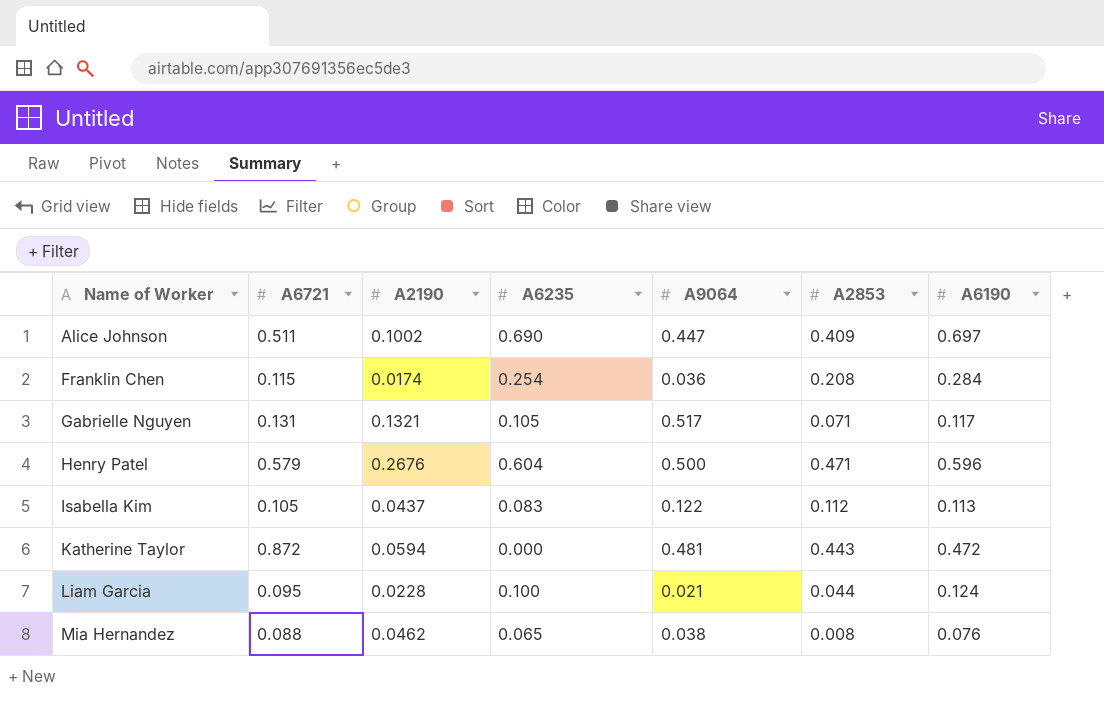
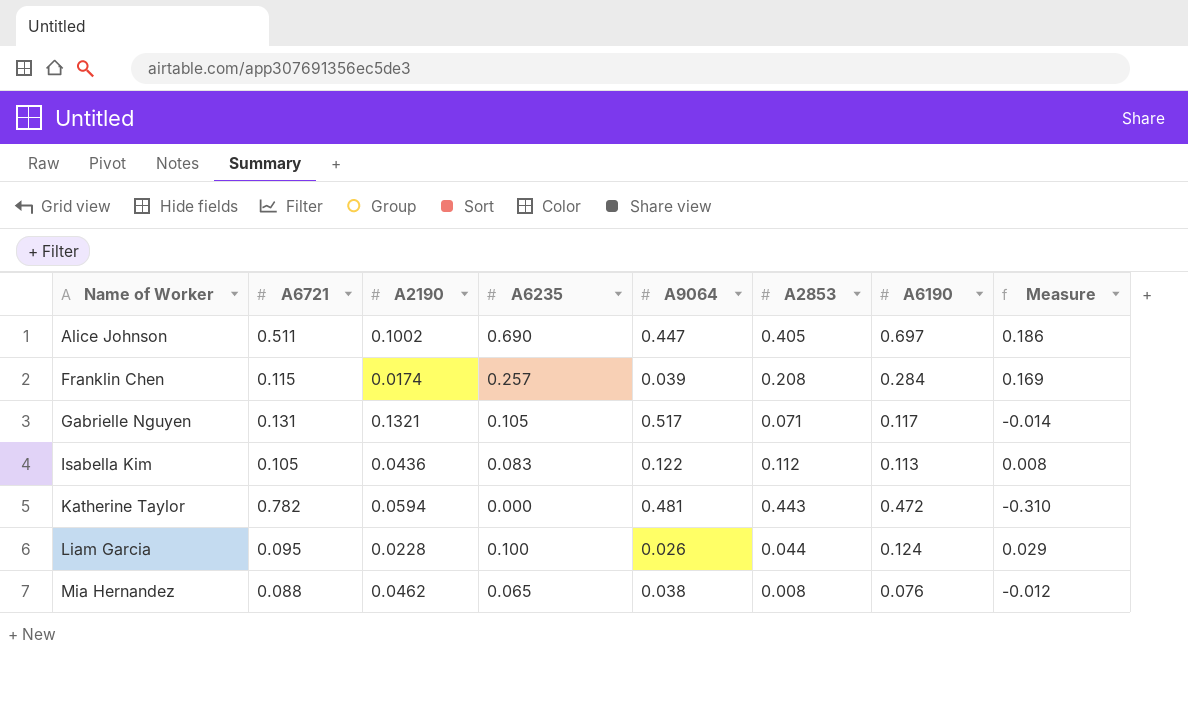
column Measure | formula: none -> [A6190] - [A6721]
row Henry Patel: 0.579 | 0.2676 | 0.604 | 0.500 | 0.471 | 0.596 -> none
Alice Johnson | A2853: 0.409 -> 0.405
Franklin Chen | A6235: 0.254 -> 0.257
Franklin Chen | A9064: 0.036 -> 0.039
Isabella Kim | A2190: 0.0437 -> 0.0436
Katherine Taylor | A6721: 0.872 -> 0.782
Liam Garcia | A9064: 0.021 -> 0.026

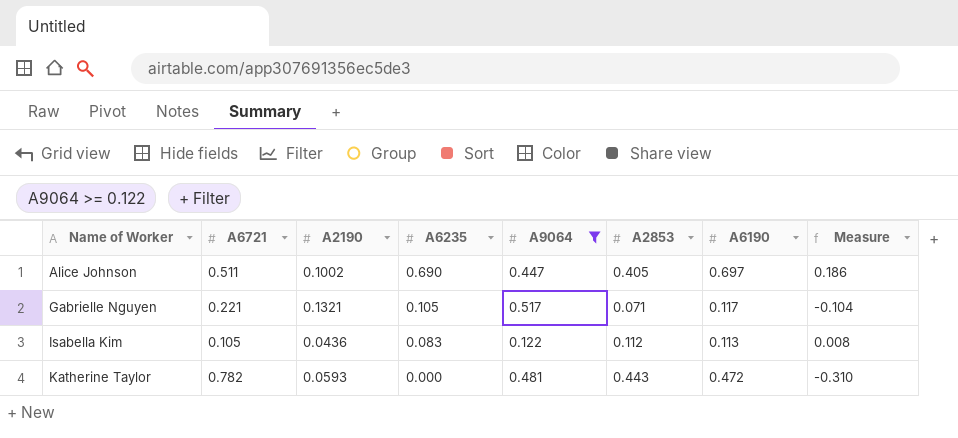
filter: none -> A9064 >= 0.122
Gabrielle Nguyen | A6721: 0.131 -> 0.221
Gabrielle Nguyen | Measure: -0.014 -> -0.104
Katherine Taylor | A2190: 0.0594 -> 0.0593

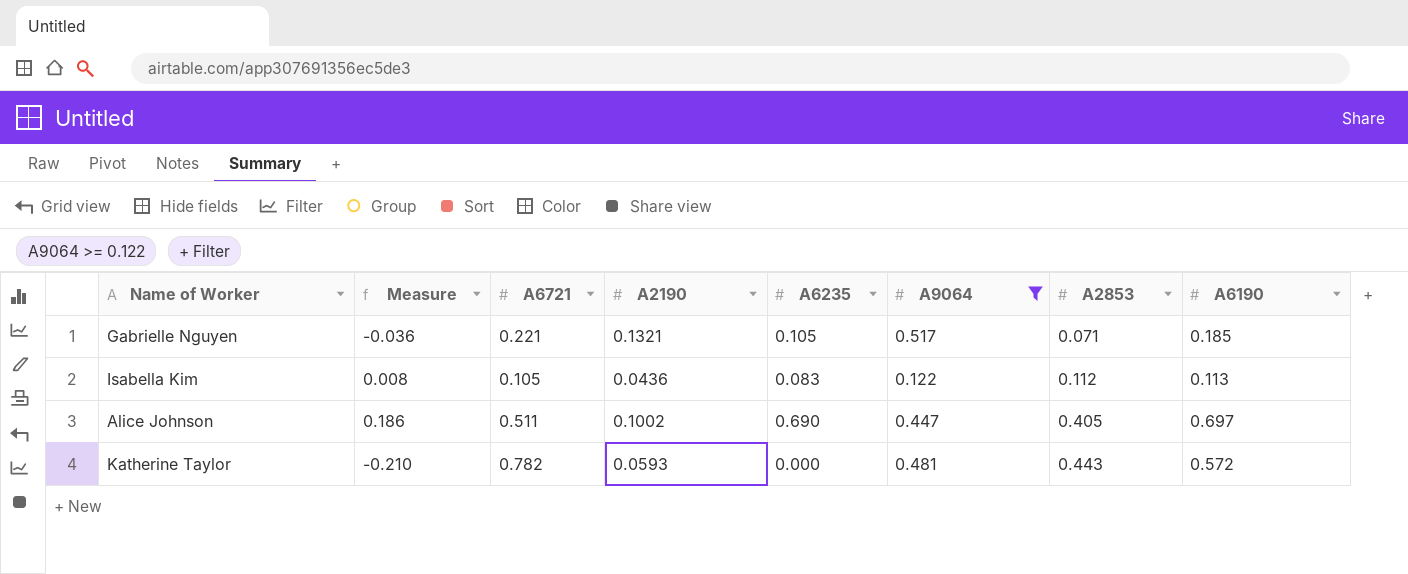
row order: Name of Worker ascending -> A2853 ascending
column Measure | position: 8 -> 2
Gabrielle Nguyen | Measure: -0.104 -> -0.036
Gabrielle Nguyen | A6190: 0.117 -> 0.185
Katherine Taylor | Measure: -0.310 -> -0.210
Katherine Taylor | A6190: 0.472 -> 0.572

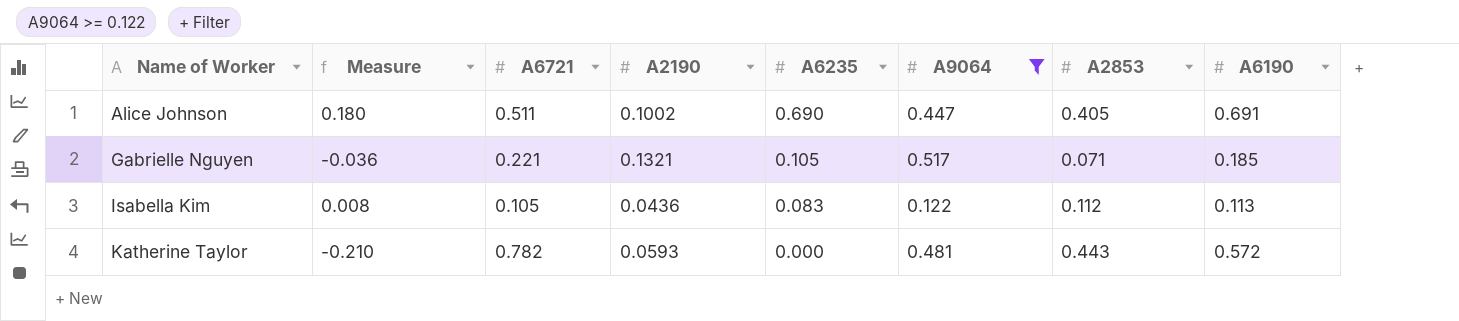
row order: A2853 ascending -> Name of Worker ascending
Alice Johnson | Measure: 0.186 -> 0.180
Alice Johnson | A6190: 0.697 -> 0.691

